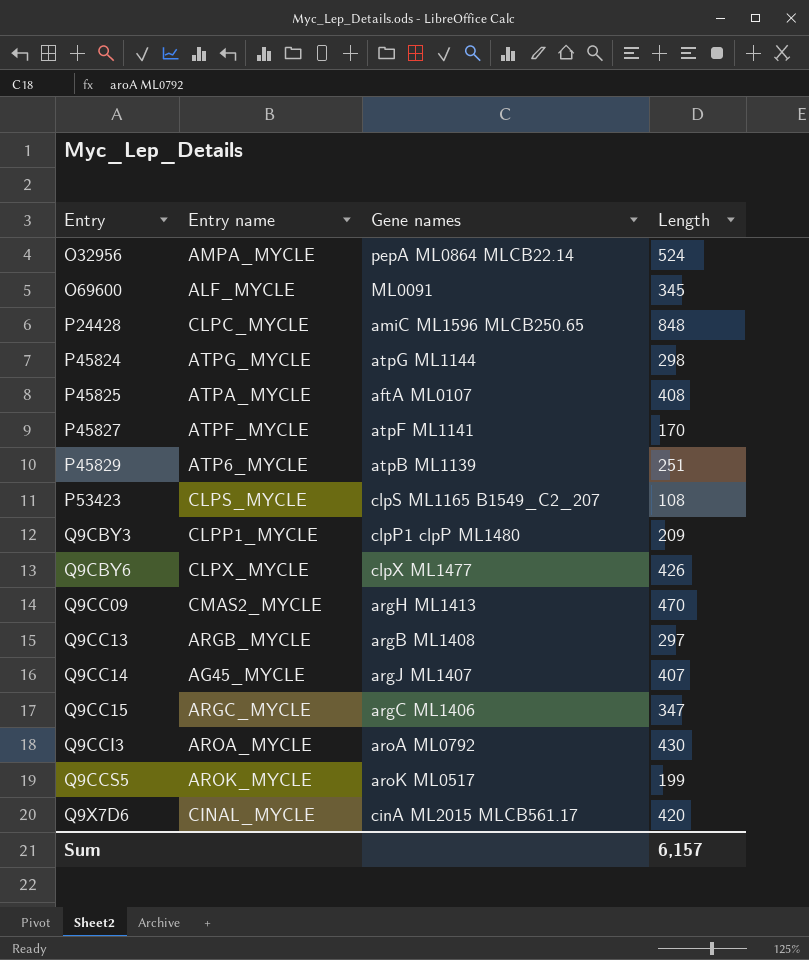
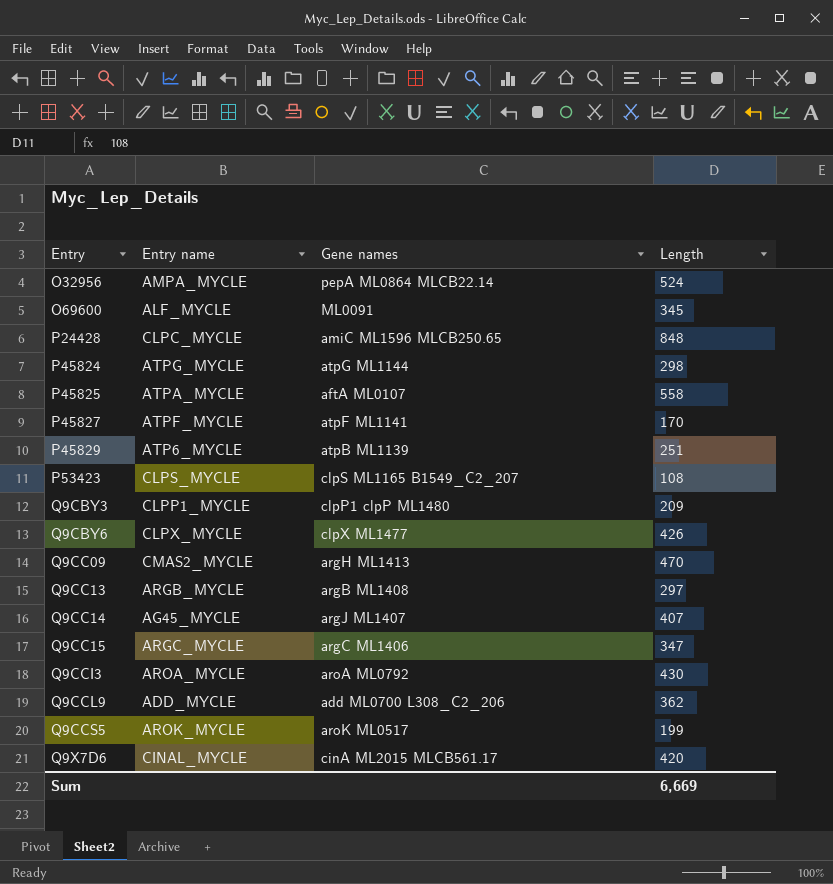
P45825 | Length: 408 -> 558
row Q9CCL9: none -> ADD_MYCLE | add ML0700 L308_C2_206 | 362
Sum | Length: 6,157 -> 6,669

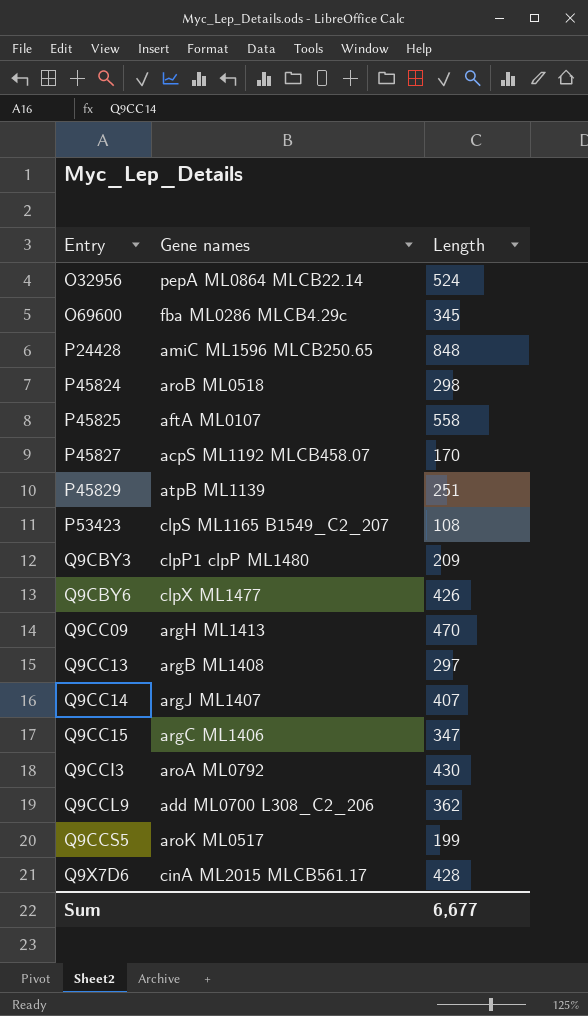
column Entry name | position: 2 -> none
O69600 | Gene names: ML0091 -> fba ML0286 MLCB4.29c
P45824 | Gene names: atpG ML1144 -> aroB ML0518
P45827 | Gene names: atpF ML1141 -> acpS ML1192 MLCB458.07
Q9X7D6 | Length: 420 -> 428
Sum | Length: 6,669 -> 6,677

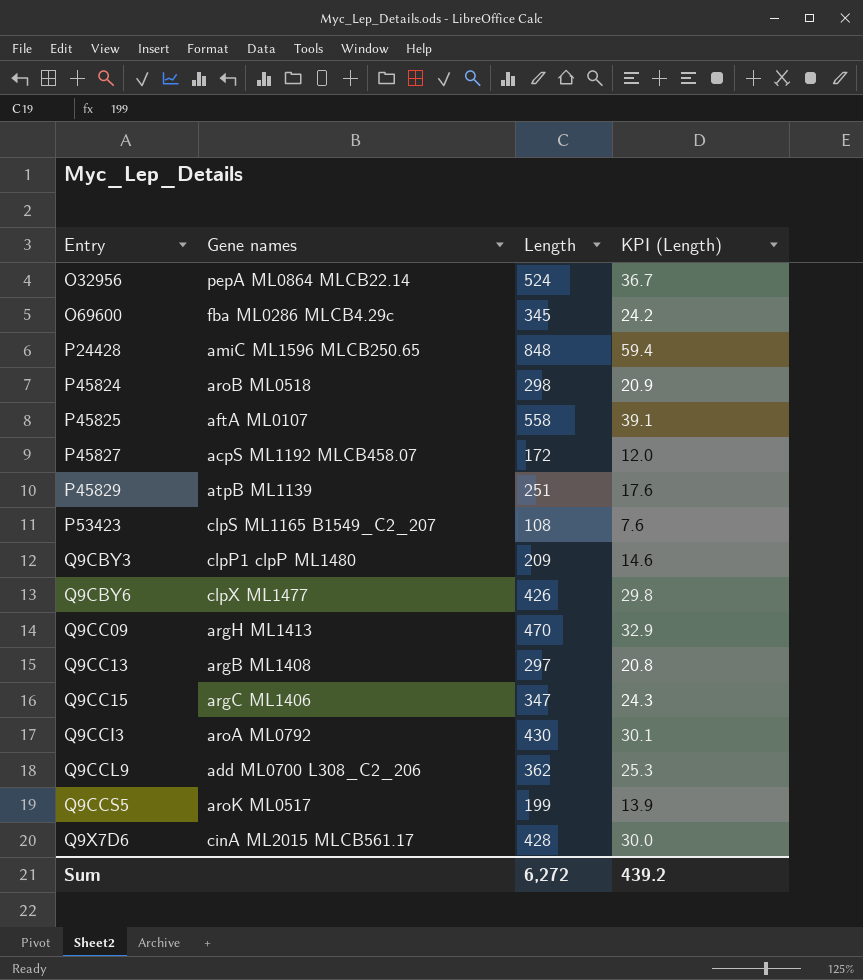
column KPI (Length) | formula: none -> [Length] * 0.07
row Q9CC14: argJ ML1407 | 407 -> none
P45827 | Length: 170 -> 172
Sum | Length: 6,677 -> 6,272

